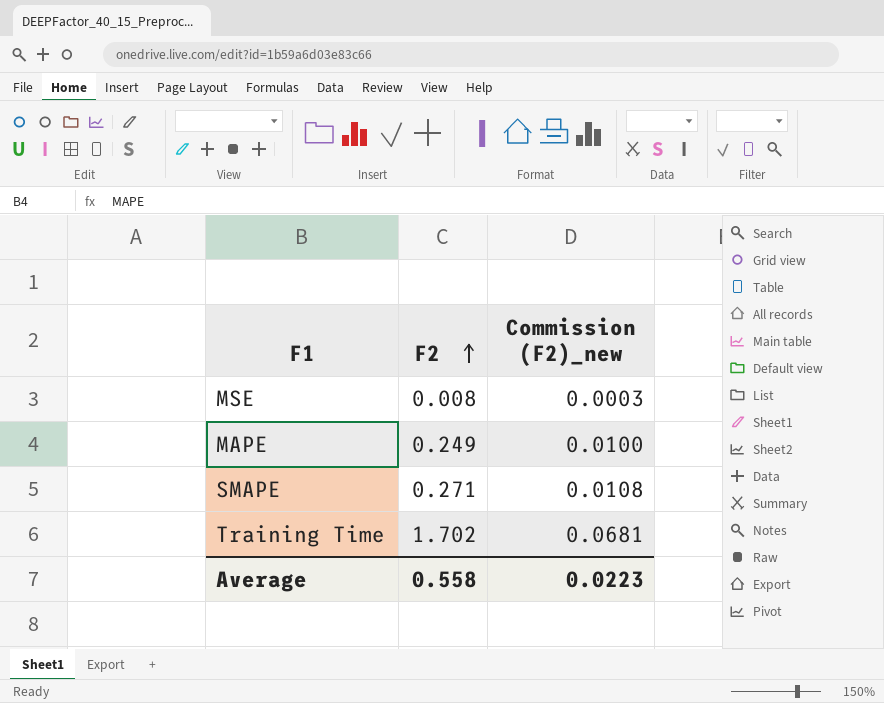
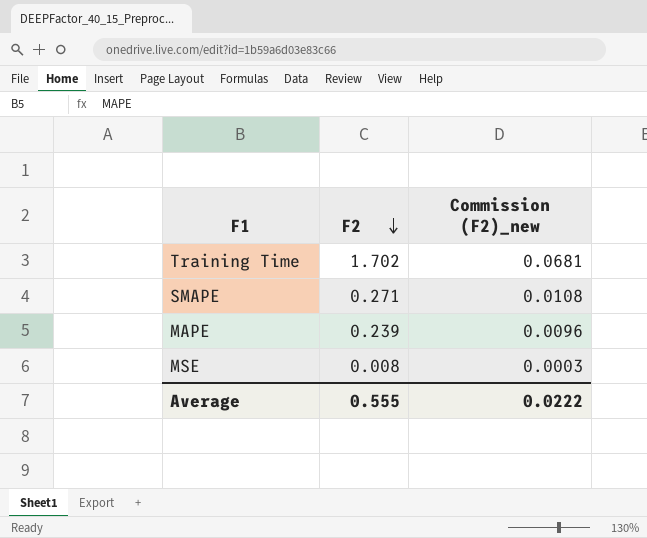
row order: F2 ascending -> F2 descending
MAPE | F2: 0.249 -> 0.239
MAPE | Commission (F2)_new: 0.0100 -> 0.0096
Average | F2: 0.558 -> 0.555
Average | Commission (F2)_new: 0.0223 -> 0.0222

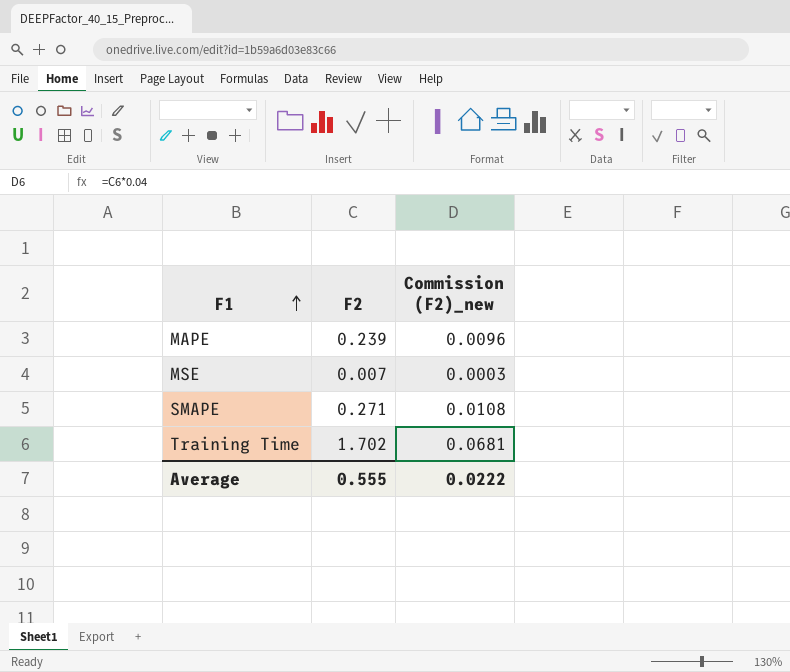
row order: F2 descending -> F1 ascending
MSE | F2: 0.008 -> 0.007

